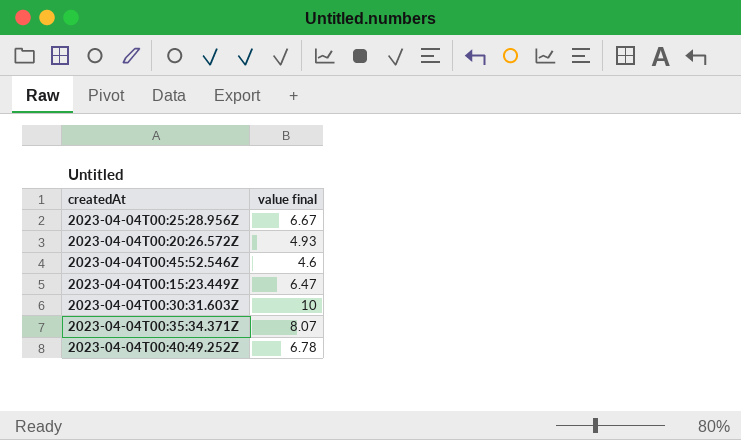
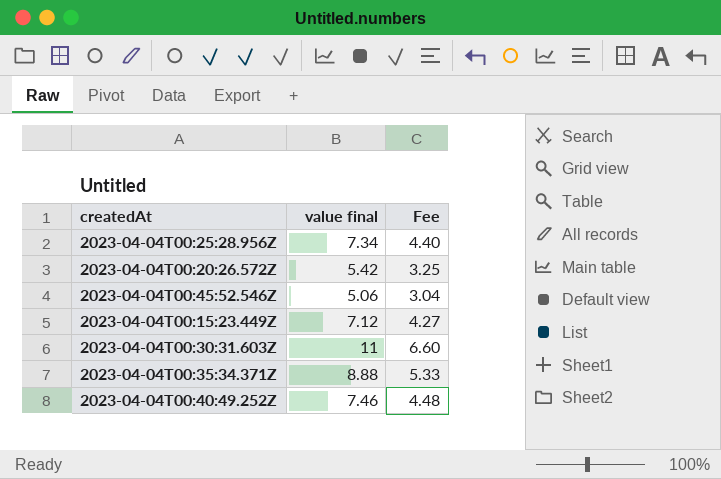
column Fee | formula: none -> [value final] * 0.6
2023-04-04T00:25:28.956Z | value final: 6.67 -> 7.34
2023-04-04T00:20:26.572Z | value final: 4.93 -> 5.42
2023-04-04T00:45:52.546Z | value final: 4.6 -> 5.06
2023-04-04T00:15:23.449Z | value final: 6.47 -> 7.12
2023-04-04T00:30:31.603Z | value final: 10 -> 11
2023-04-04T00:35:34.371Z | value final: 8.07 -> 8.88
2023-04-04T00:40:49.252Z | value final: 6.78 -> 7.46

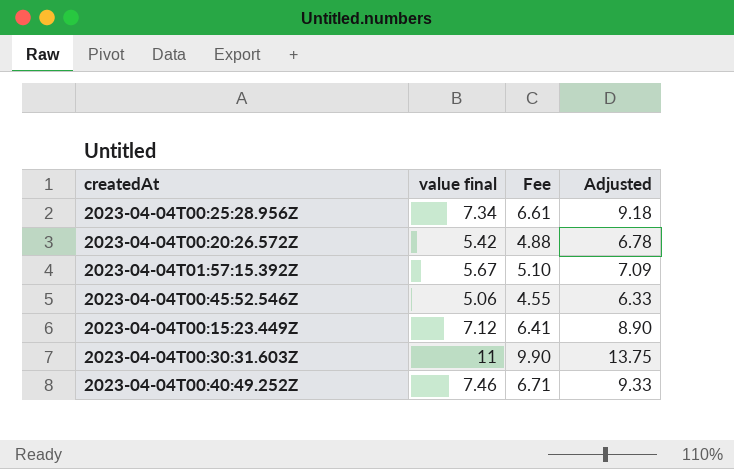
column Fee | formula: [value final] * 0.6 -> [value final] * 0.9
column Adjusted | formula: none -> [value final] * 1.25
row 2023-04-04T00:35:34.371Z: 8.88 | 5.33 -> none
row 2023-04-04T01:57:15.392Z: none -> 5.67 | 5.10 | 7.09

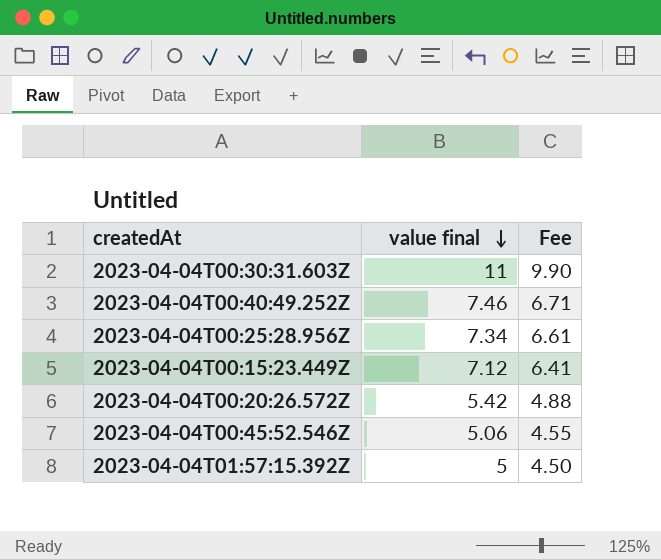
row order: none -> value final descending
column Adjusted | formula: [value final] * 1.25 -> none
2023-04-04T01:57:15.392Z | value final: 5.67 -> 5
2023-04-04T01:57:15.392Z | Fee: 5.10 -> 4.50

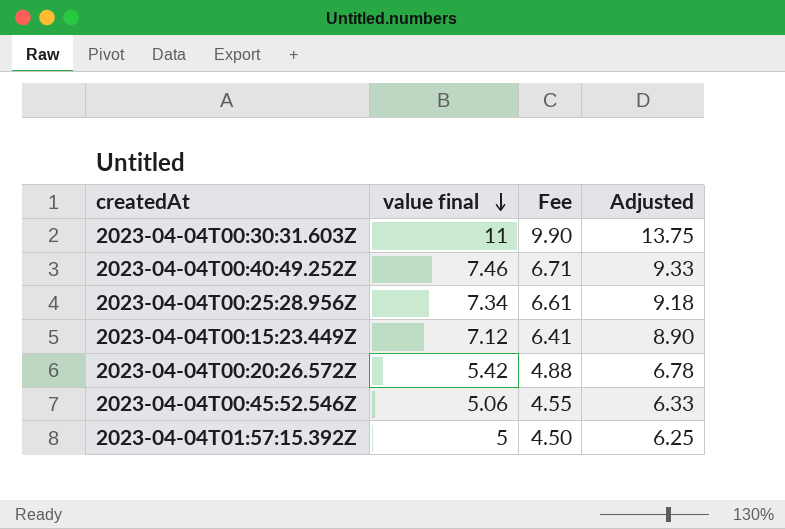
column Adjusted | formula: none -> [value final] * 1.25

